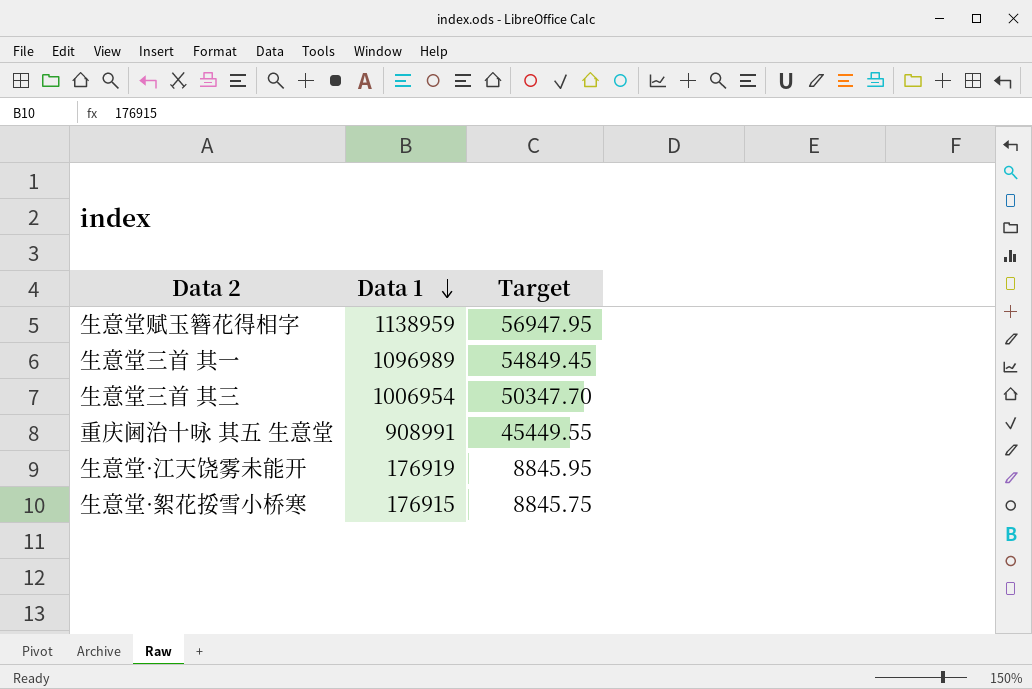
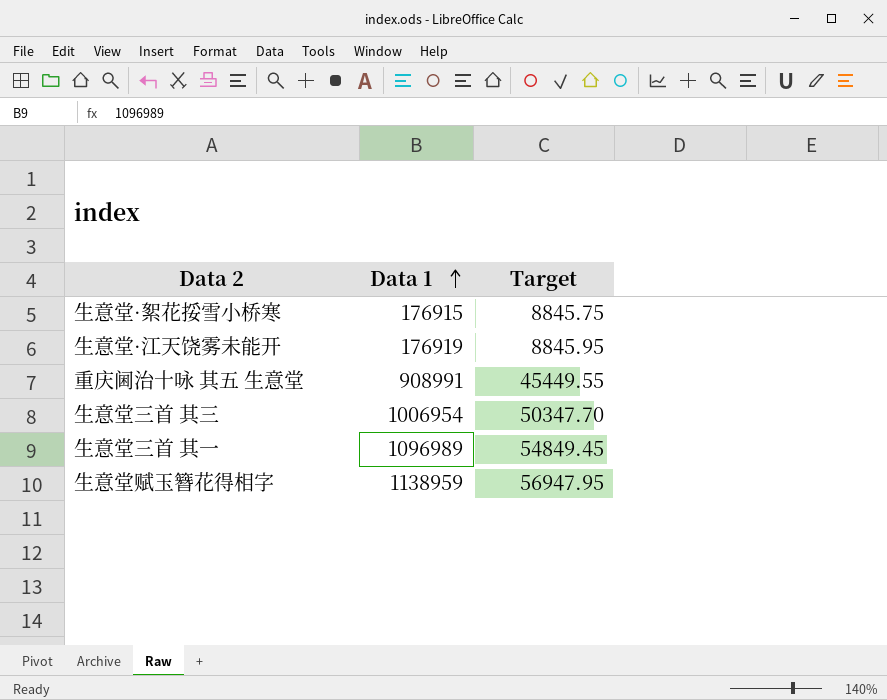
row order: Data 1 descending -> Data 1 ascending

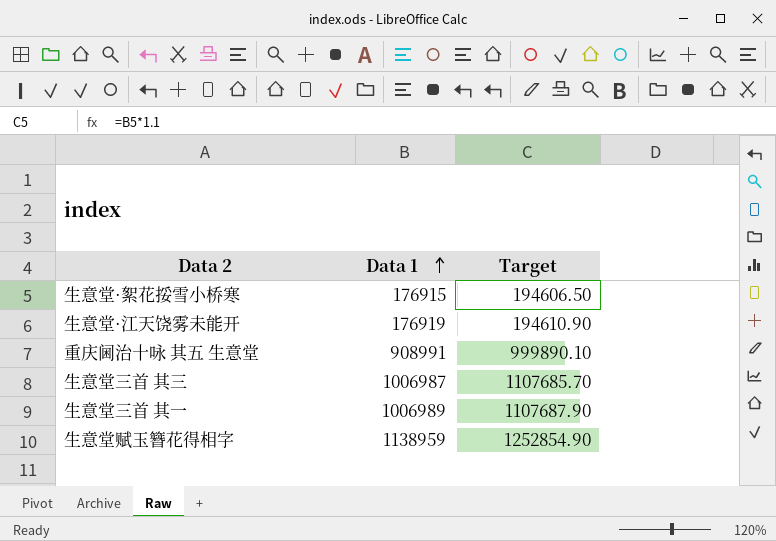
column Target | formula: [Data 1] * 0.05 -> [Data 1] * 1.1
生意堂三首 其三 | Data 1: 1006954 -> 1006987
生意堂三首 其一 | Data 1: 1096989 -> 1006989

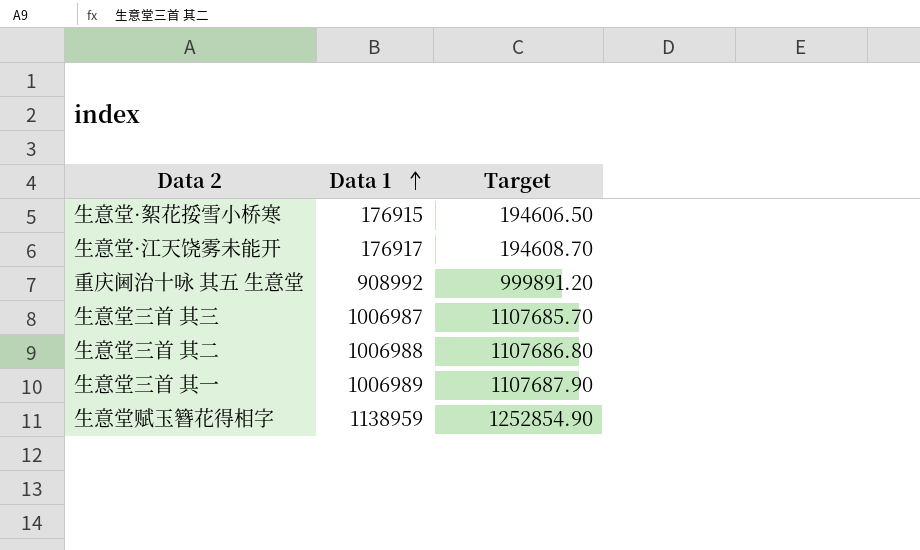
生意堂·江天饶雾未能开 | Data 1: 176919 -> 176917
生意堂·江天饶雾未能开 | Target: 194610.90 -> 194608.70
重庆阃治十咏 其五 生意堂 | Data 1: 908991 -> 908992
重庆阃治十咏 其五 生意堂 | Target: 999890.10 -> 999891.20
row 生意堂三首 其二: none -> 1006988 | 1107686.80

